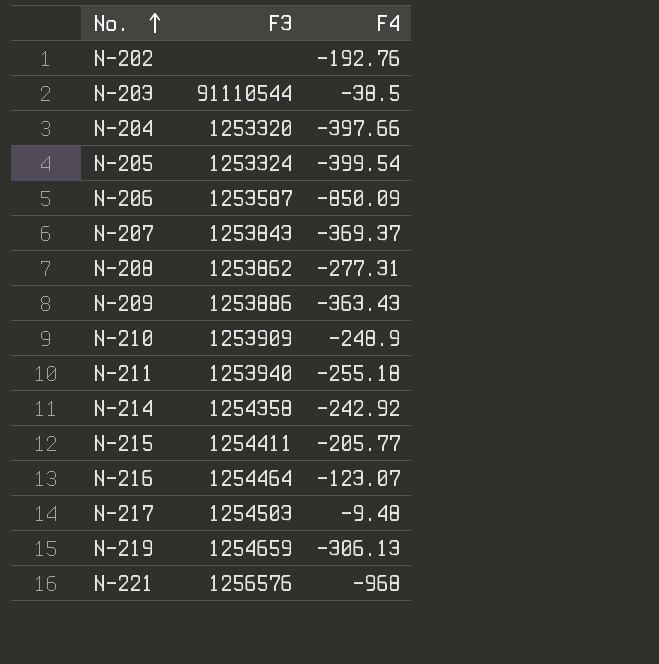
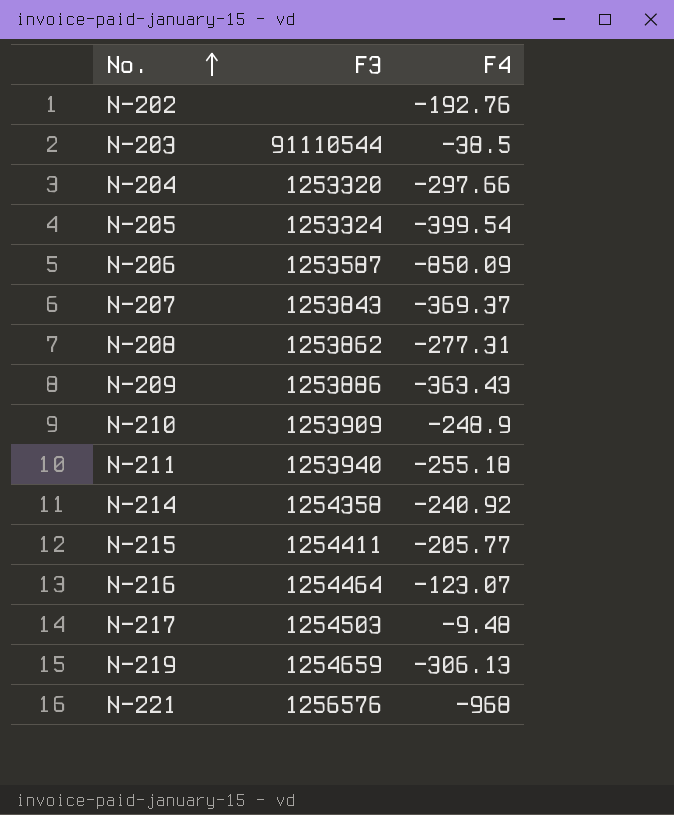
N-204 | F4: -397.66 -> -297.66
N-214 | F4: -242.92 -> -240.92

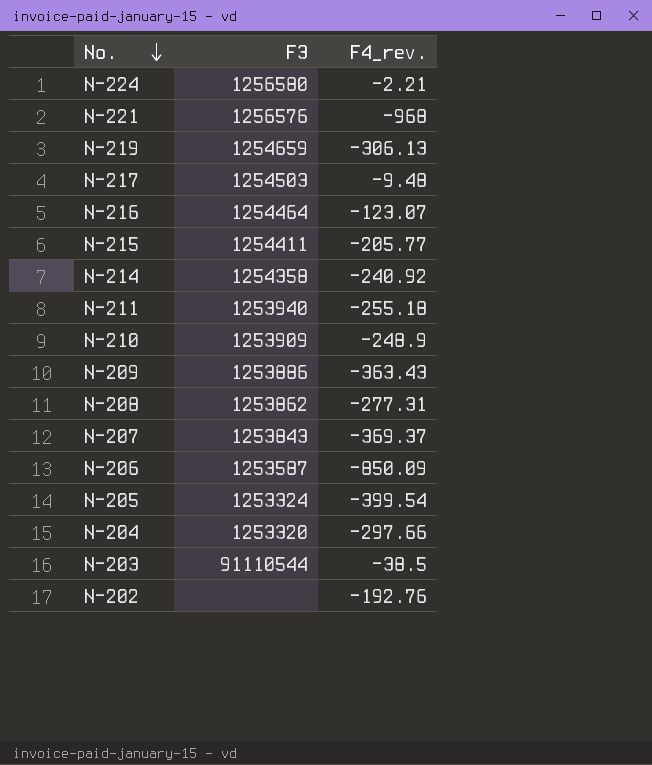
row order: No. ascending -> No. descending
column name: F4 -> F4_rev.
row N-224: none -> 1256580 | -2.21

